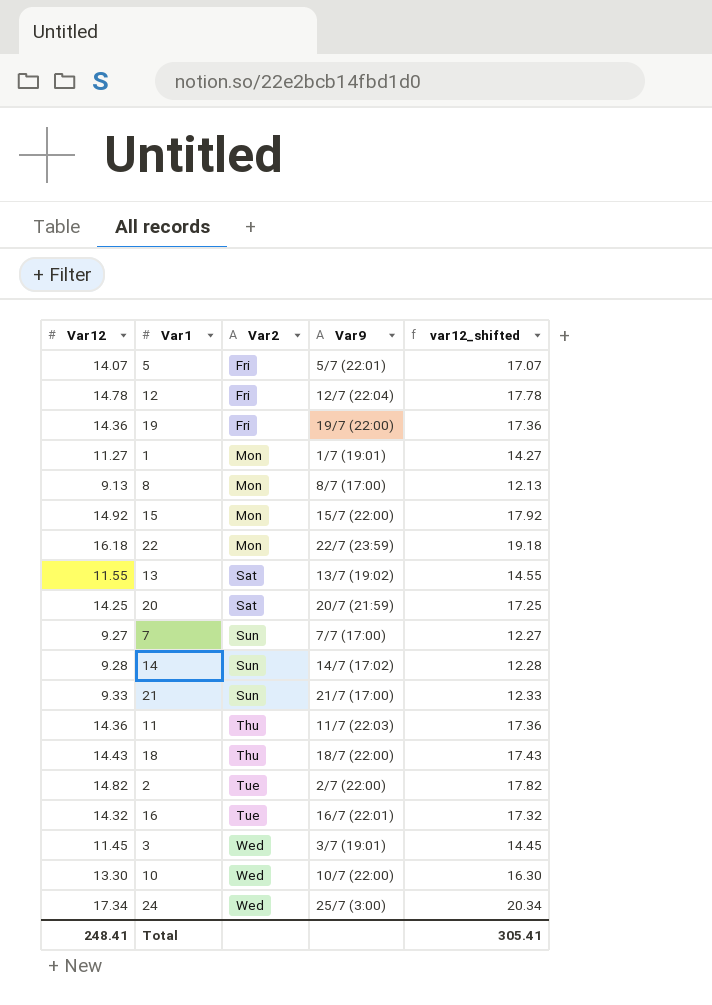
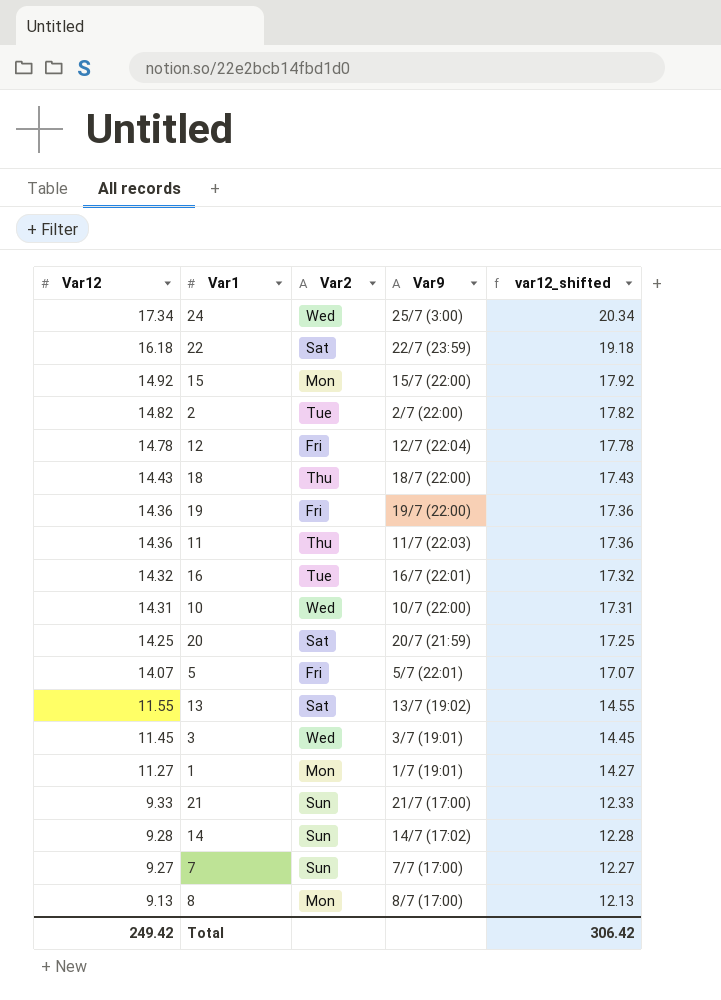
row order: Var2 ascending -> Var12 descending
22 | Var2: Mon -> Sat
10 | Var12: 13.30 -> 14.31
10 | var12_shifted: 16.30 -> 17.31
Total | Var12: 248.41 -> 249.42
Total | var12_shifted: 305.41 -> 306.42

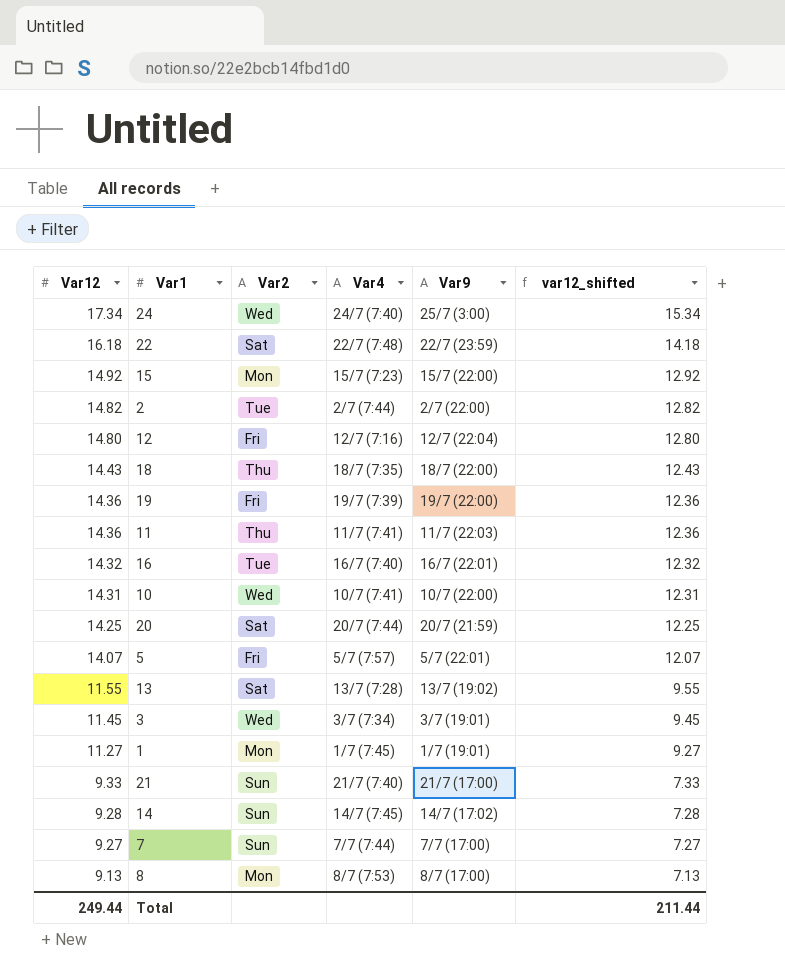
column Var4 | position: none -> 4
column var12_shifted | formula: [Var12] + 3 -> [Var12] - 2
12 | Var12: 14.78 -> 14.80
Total | Var12: 249.42 -> 249.44
Total | var12_shifted: 306.42 -> 211.44

